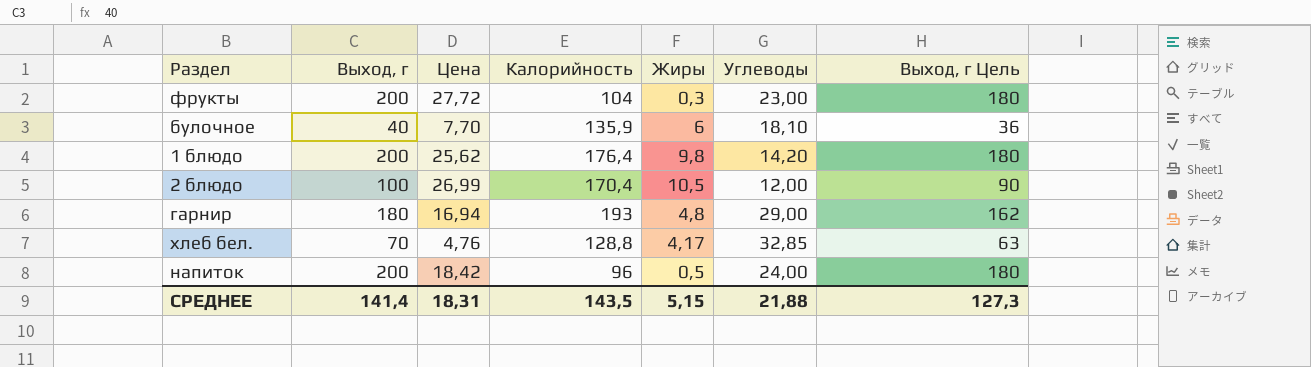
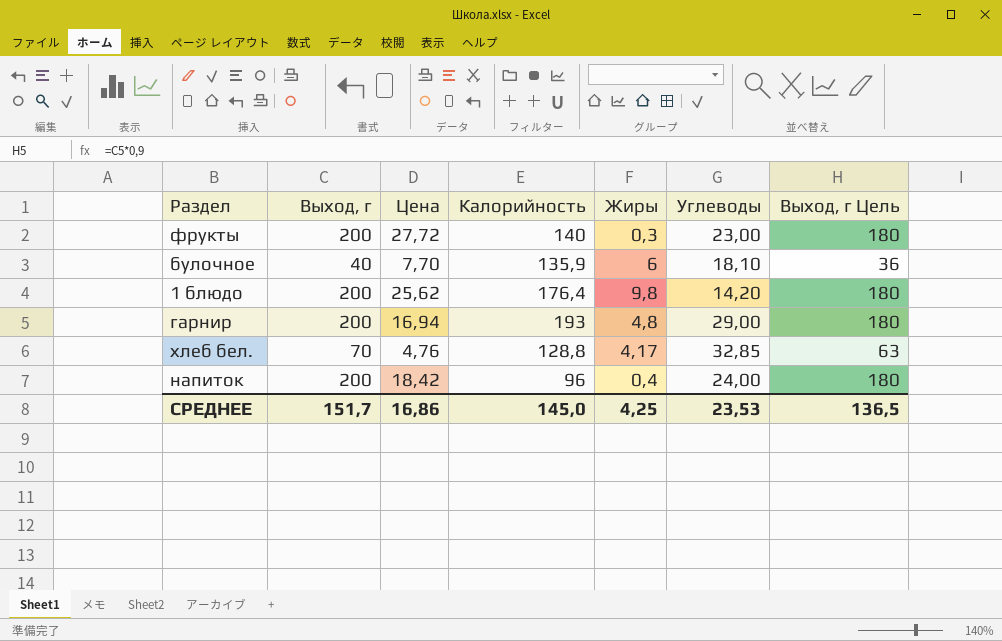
row 2 блюдо: 100 | 26,99 | 170,4 | 10,5 | 12,00 | 90 -> none
фрукты | Калорийность: 104 -> 140
гарнир | Выход, г: 180 -> 200
гарнир | Выход, г Цель: 162 -> 180
напиток | Жиры: 0,5 -> 0,4
СРЕДНЕЕ | Выход, г: 141,4 -> 151,7
СРЕДНЕЕ | Цена: 18,31 -> 16,86
СРЕДНЕЕ | Калорийность: 143,5 -> 145,0
СРЕДНЕЕ | Жиры: 5,15 -> 4,25
СРЕДНЕЕ | Углеводы: 21,88 -> 23,53
СРЕДНЕЕ | Выход, г Цель: 127,3 -> 136,5

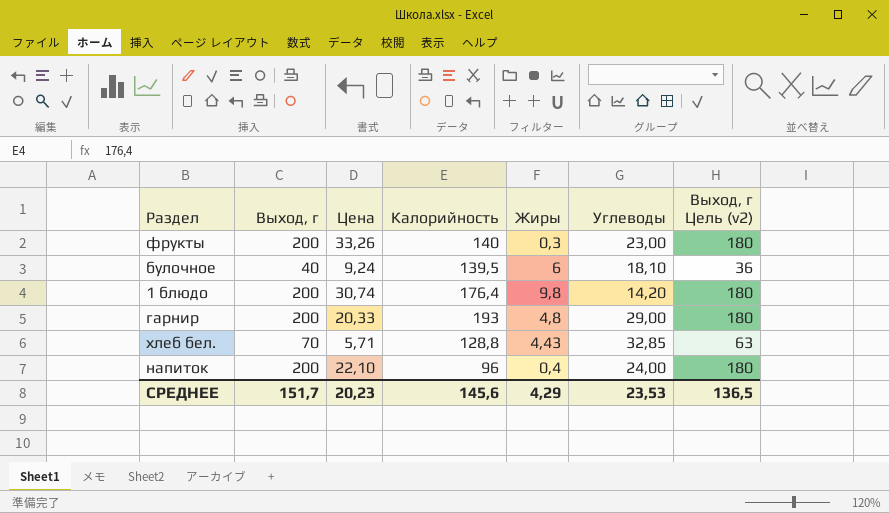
column name: Выход, г Цель -> Выход, г Цель (v2)
фрукты | Цена: 27,72 -> 33,26
булочное | Цена: 7,70 -> 9,24
булочное | Калорийность: 135,9 -> 139,5
1 блюдо | Цена: 25,62 -> 30,74
гарнир | Цена: 16,94 -> 20,33
хлеб бел. | Цена: 4,76 -> 5,71
хлеб бел. | Жиры: 4,17 -> 4,43
напиток | Цена: 18,42 -> 22,10
СРЕДНЕЕ | Цена: 16,86 -> 20,23
СРЕДНЕЕ | Калорийность: 145,0 -> 145,6
СРЕДНЕЕ | Жиры: 4,25 -> 4,29

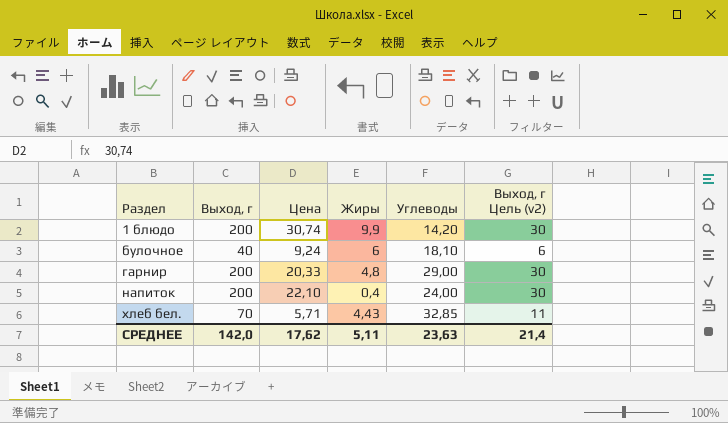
row order: none -> Раздел ascending
column Калорийность | position: 4 -> none
column Выход, г Цель (v2) | formula: [Выход, г] * 0,9 -> [Выход, г] * 0,15
row фрукты: 200 | 33,26 | 140 | 0,3 | 23,00 | 180 -> none
1 блюдо | Жиры: 9,8 -> 9,9
СРЕДНЕЕ | Выход, г: 151,7 -> 142,0
СРЕДНЕЕ | Цена: 20,23 -> 17,62
СРЕДНЕЕ | Жиры: 4,29 -> 5,11
СРЕДНЕЕ | Углеводы: 23,53 -> 23,63
СРЕДНЕЕ | Выход, г Цель (v2): 136,5 -> 21,4

